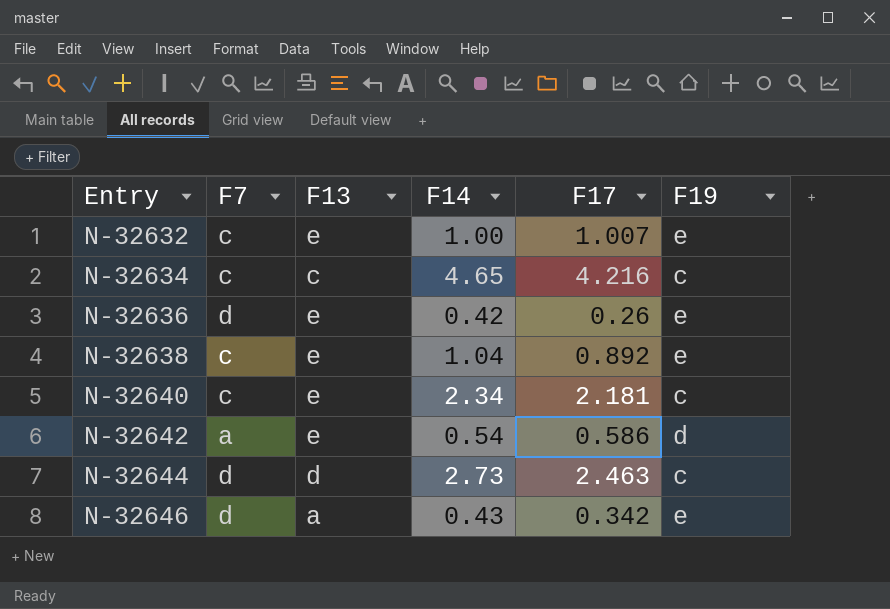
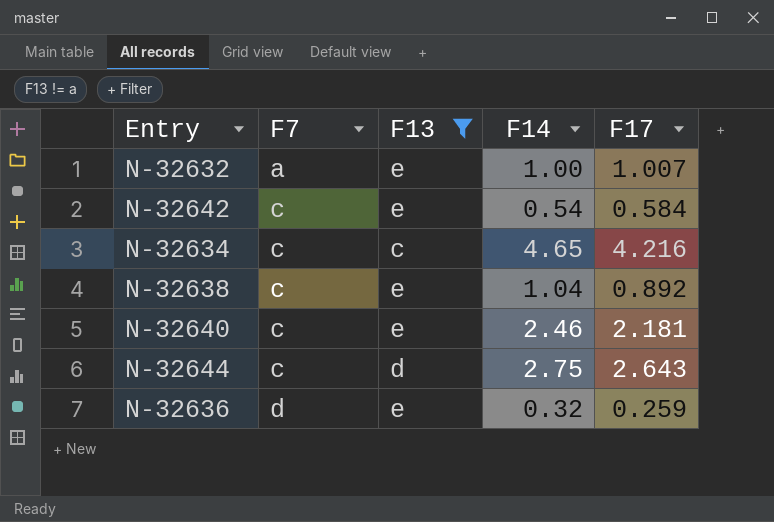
filter: none -> F13 != a
row order: Entry ascending -> F7 ascending
column F19 | position: 6 -> none
N-32632 | F7: c -> a
N-32642 | F7: a -> c
N-32642 | F17: 0.586 -> 0.584
N-32640 | F14: 2.34 -> 2.46
N-32644 | F7: d -> c
N-32644 | F14: 2.73 -> 2.75
N-32644 | F17: 2.463 -> 2.643
N-32636 | F14: 0.42 -> 0.32
N-32636 | F17: 0.26 -> 0.259

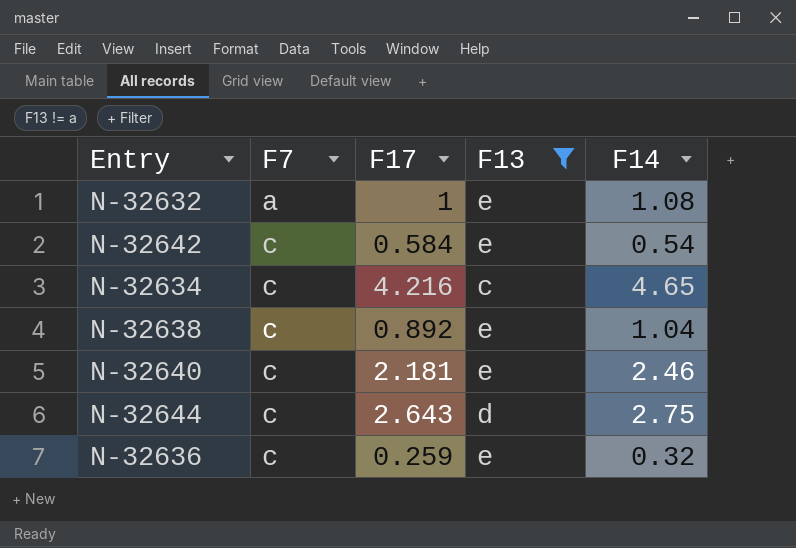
column F17 | position: 5 -> 3
N-32632 | F17: 1.007 -> 1
N-32632 | F14: 1.00 -> 1.08
N-32636 | F7: d -> c

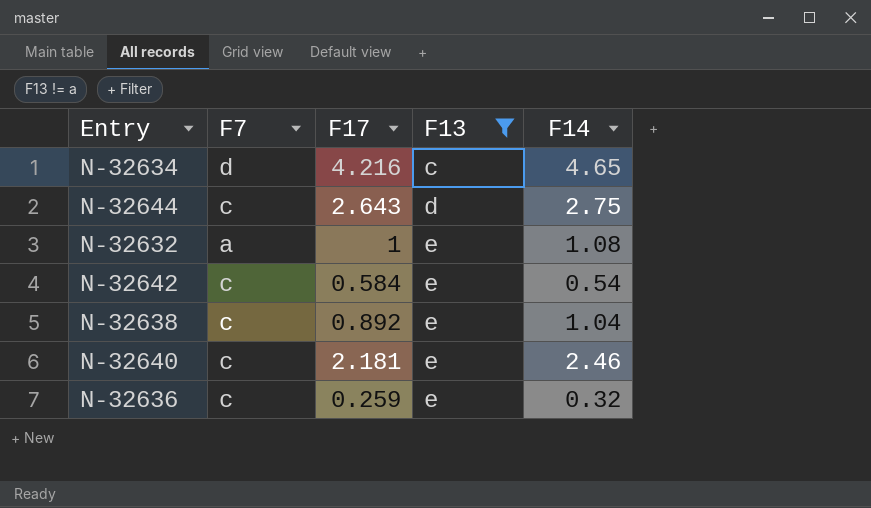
row order: F7 ascending -> F13 ascending
N-32634 | F7: c -> d

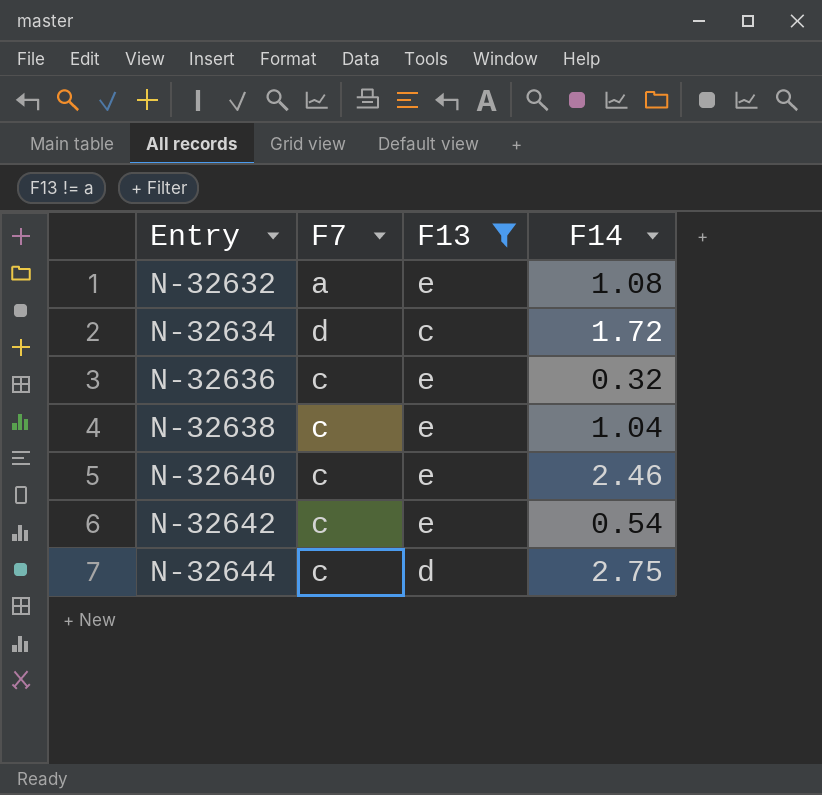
row order: F13 ascending -> Entry ascending
column F17 | position: 3 -> none
N-32634 | F14: 4.65 -> 1.72

